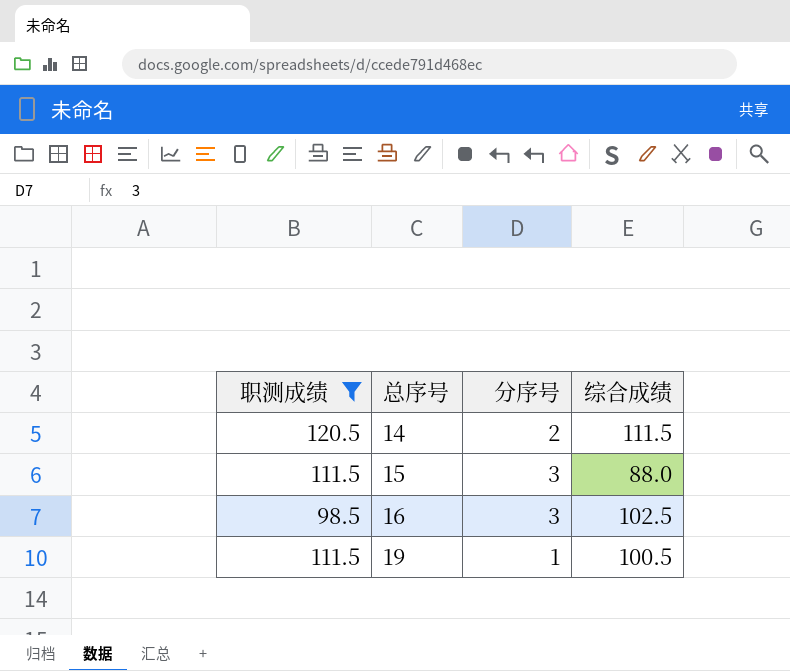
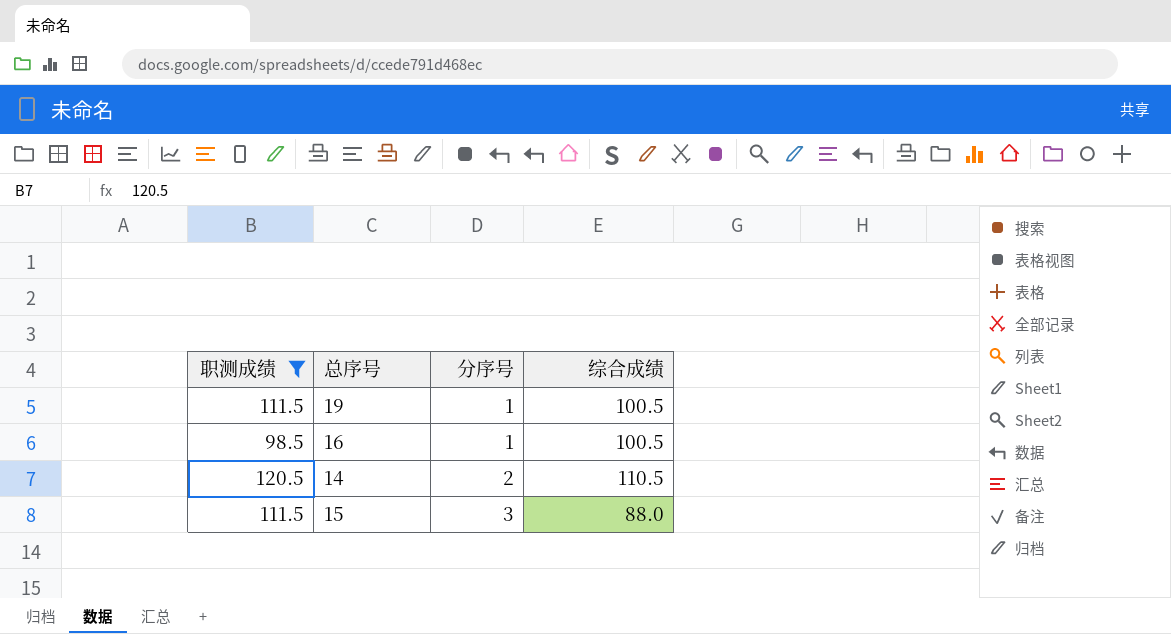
row order: 总序号 ascending -> 分序号 ascending
16 | 分序号: 3 -> 1
16 | 综合成绩: 102.5 -> 100.5
14 | 综合成绩: 111.5 -> 110.5

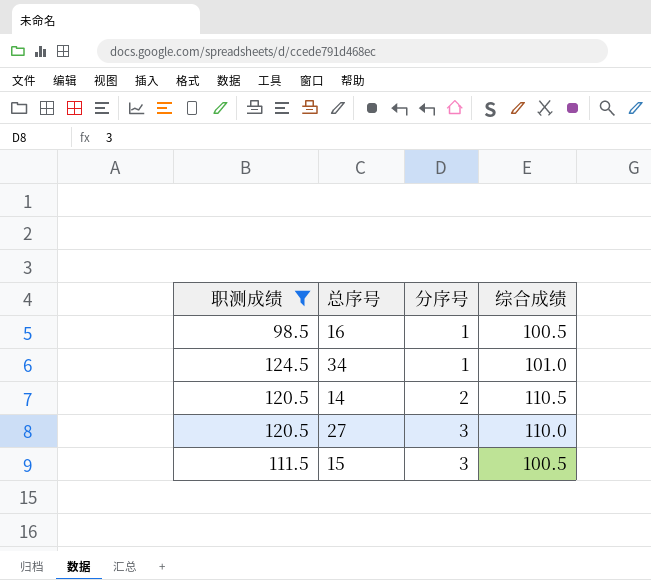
row 19: 111.5 | 1 | 100.5 -> none
row 34: none -> 124.5 | 1 | 101.0
row 27: none -> 120.5 | 3 | 110.0
15 | 综合成绩: 88.0 -> 100.5

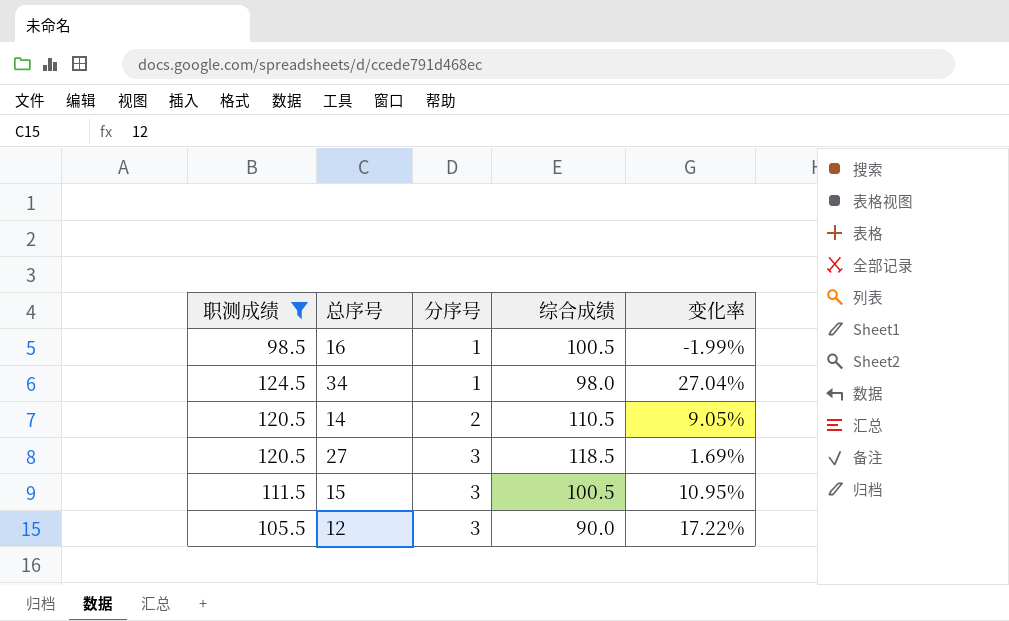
column 变化率 | formula: none -> ([职测成绩] - [综合成绩]) / [综合成绩]
34 | 综合成绩: 101.0 -> 98.0
27 | 综合成绩: 110.0 -> 118.5
row 12: none -> 105.5 | 3 | 90.0 | 17.22%

